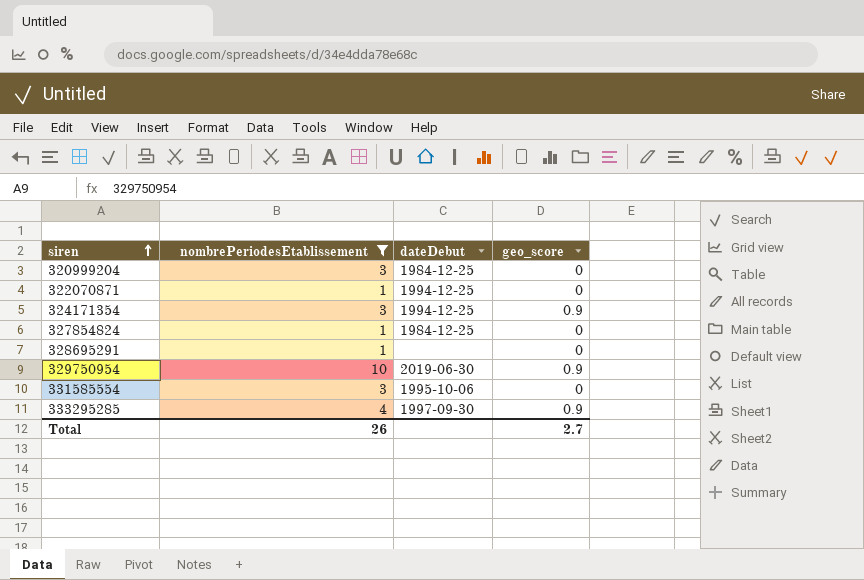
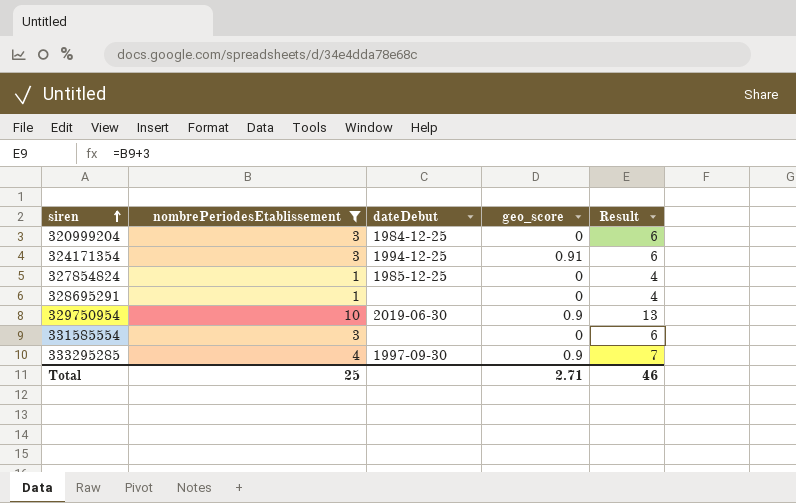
column Result | formula: none -> [nombrePeriodesEtablissement] + 3
row 322070871: 1 | 1994-12-25 | 0 -> none
324171354 | geo_score: 0.9 -> 0.91
327854824 | dateDebut: 1984-12-25 -> 1985-12-25
331585554 | dateDebut: 1995-10-06 -> none
Total | nombrePeriodesEtablissement: 26 -> 25
Total | geo_score: 2.7 -> 2.71

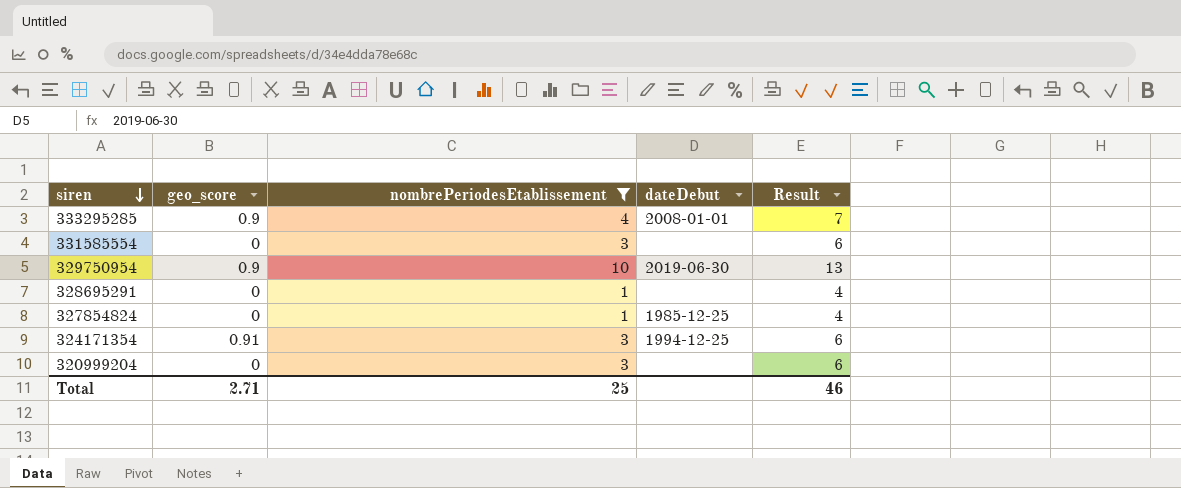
row order: siren ascending -> siren descending
column geo_score | position: 4 -> 2
333295285 | dateDebut: 1997-09-30 -> 2008-01-01
320999204 | dateDebut: 1984-12-25 -> none

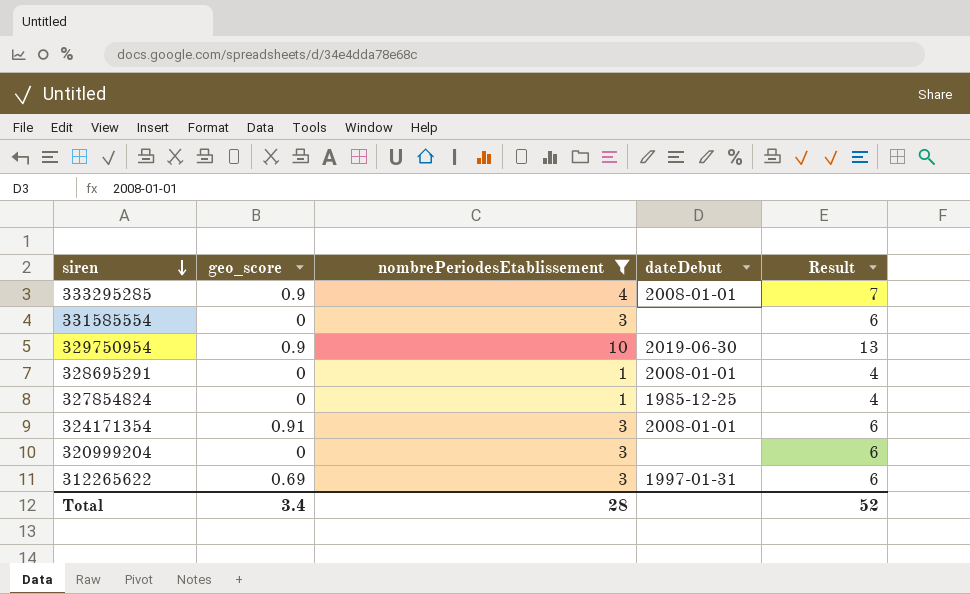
328695291 | dateDebut: none -> 2008-01-01
324171354 | dateDebut: 1994-12-25 -> 2008-01-01
row 312265622: none -> 0.69 | 3 | 1997-01-31 | 6
Total | geo_score: 2.71 -> 3.4
Total | nombrePeriodesEtablissement: 25 -> 28
Total | Result: 46 -> 52

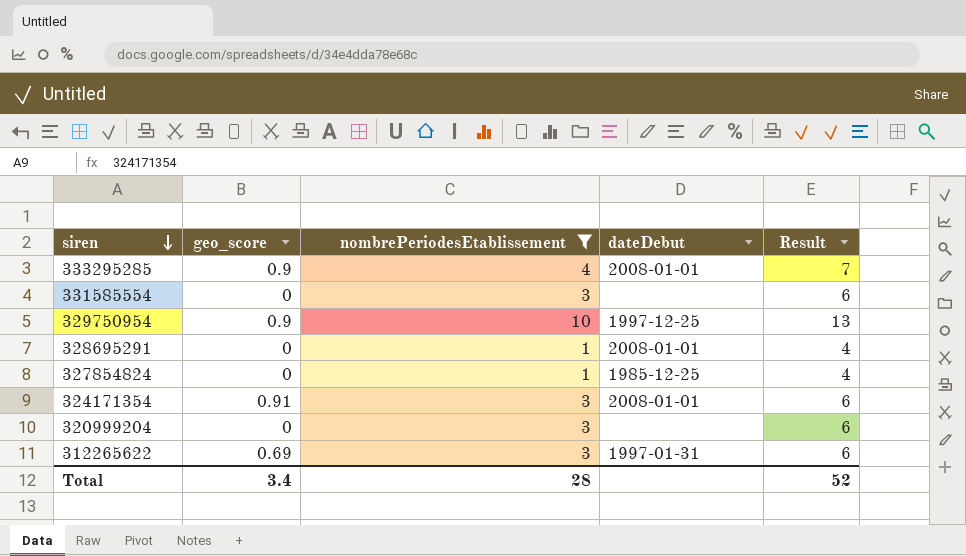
329750954 | dateDebut: 2019-06-30 -> 1997-12-25

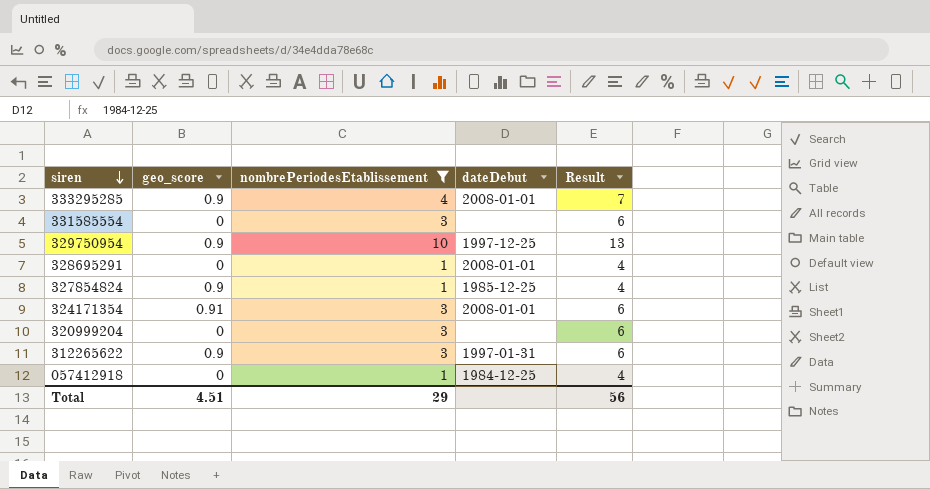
327854824 | geo_score: 0 -> 0.9
312265622 | geo_score: 0.69 -> 0.9
row 057412918: none -> 0 | 1 | 1984-12-25 | 4
Total | geo_score: 3.4 -> 4.51
Total | nombrePeriodesEtablissement: 28 -> 29
Total | Result: 52 -> 56

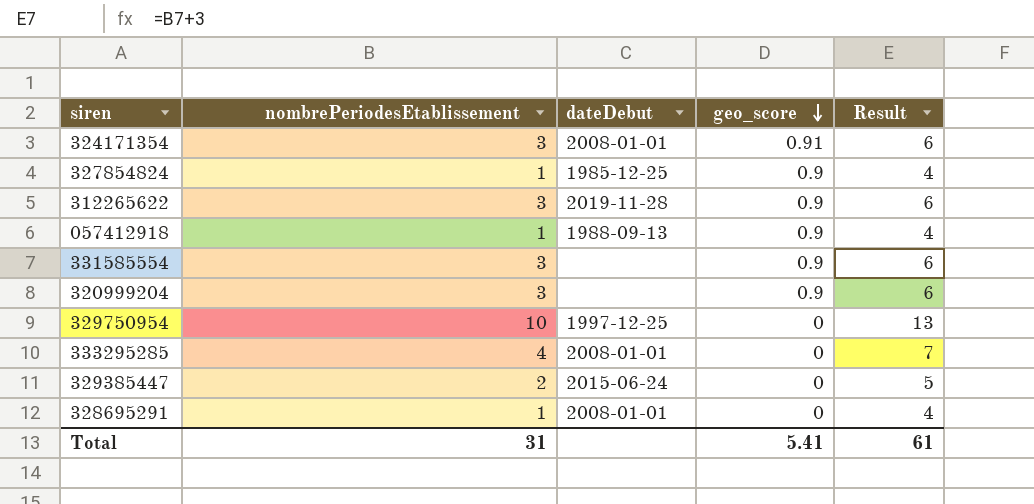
filter: nombrePeriodesEtablissement != 2 -> none
row order: siren descending -> geo_score descending
column geo_score | position: 2 -> 4
312265622 | dateDebut: 1997-01-31 -> 2019-11-28
057412918 | dateDebut: 1984-12-25 -> 1988-09-13
057412918 | geo_score: 0 -> 0.9
331585554 | geo_score: 0 -> 0.9
320999204 | geo_score: 0 -> 0.9
329750954 | geo_score: 0.9 -> 0
333295285 | geo_score: 0.9 -> 0
Total | nombrePeriodesEtablissement: 29 -> 31
Total | geo_score: 4.51 -> 5.41
Total | Result: 56 -> 61

